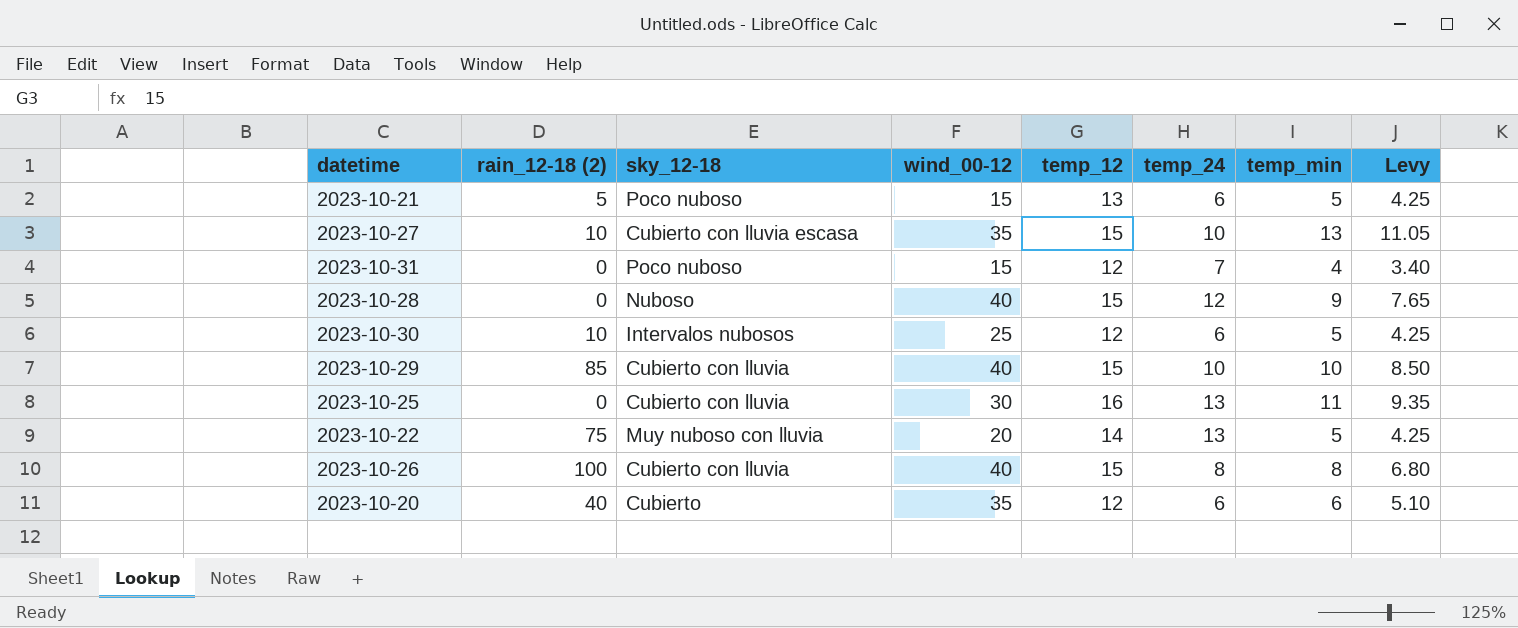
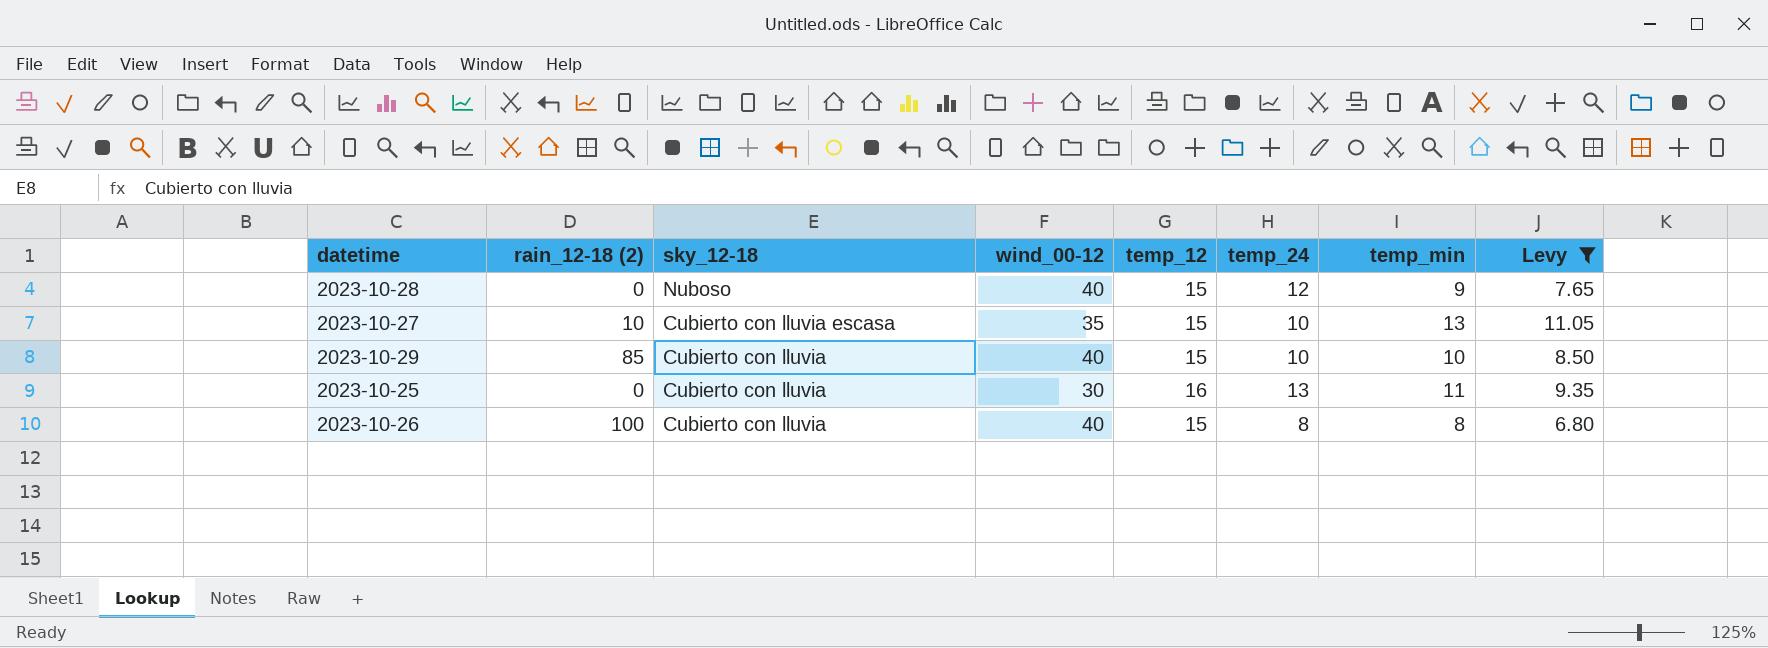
filter: none -> Levy >= 6.80
row order: none -> sky_12-18 descending

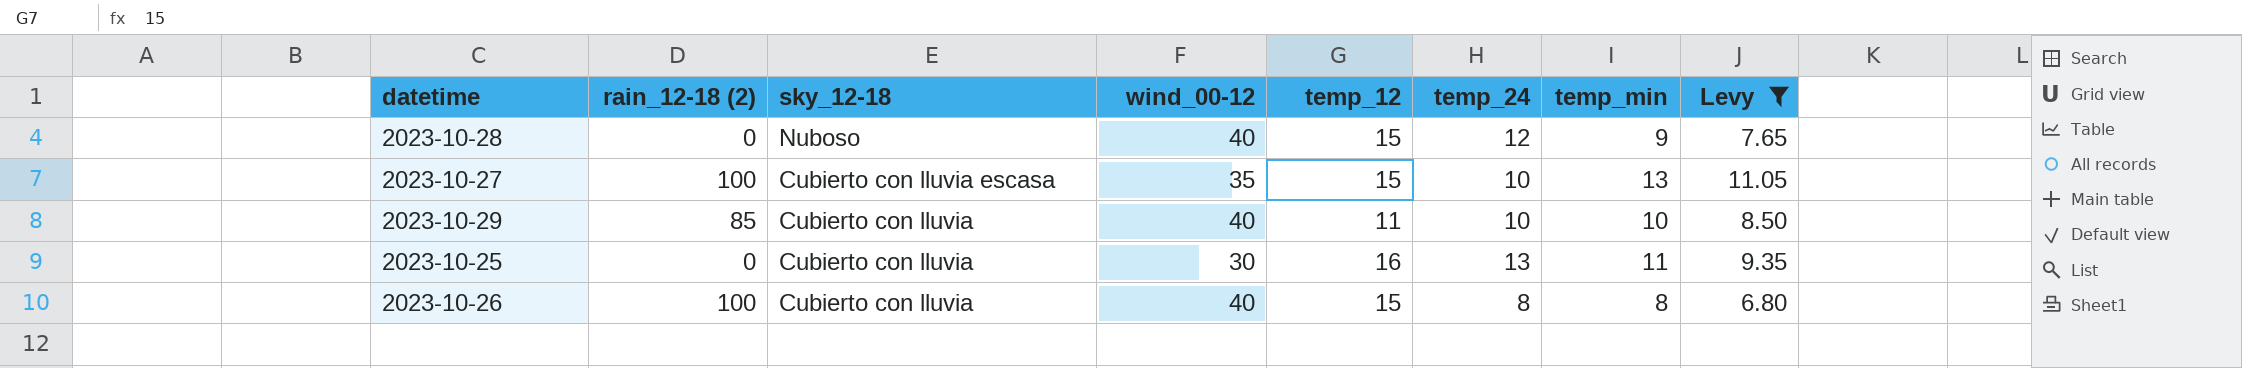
2023-10-27 | rain_12-18 (2): 10 -> 100
2023-10-29 | temp_12: 15 -> 11

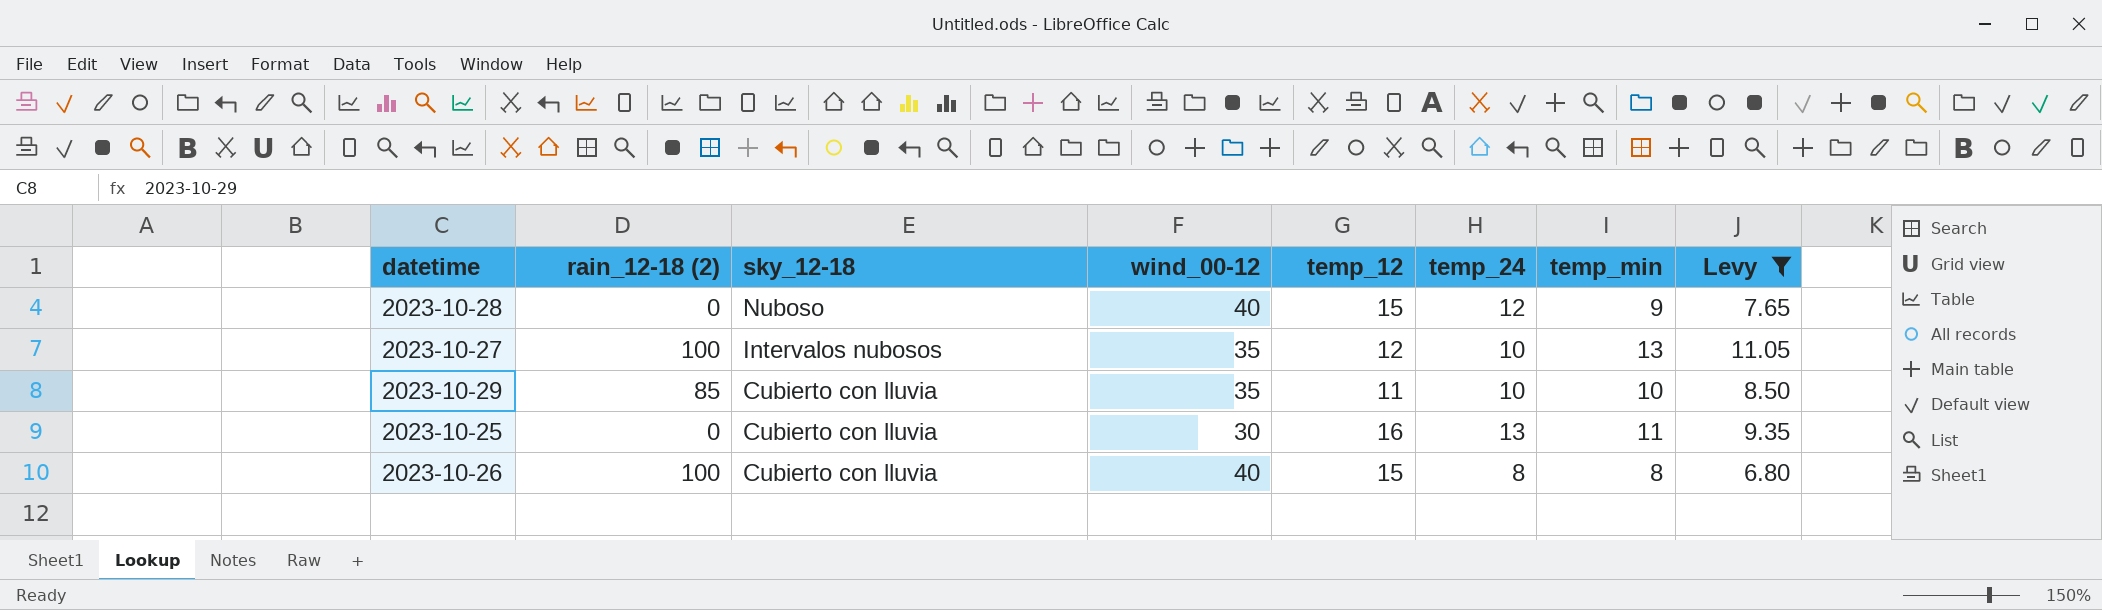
2023-10-27 | sky_12-18: Cubierto con lluvia escasa -> Intervalos nubosos
2023-10-27 | temp_12: 15 -> 12
2023-10-29 | wind_00-12: 40 -> 35

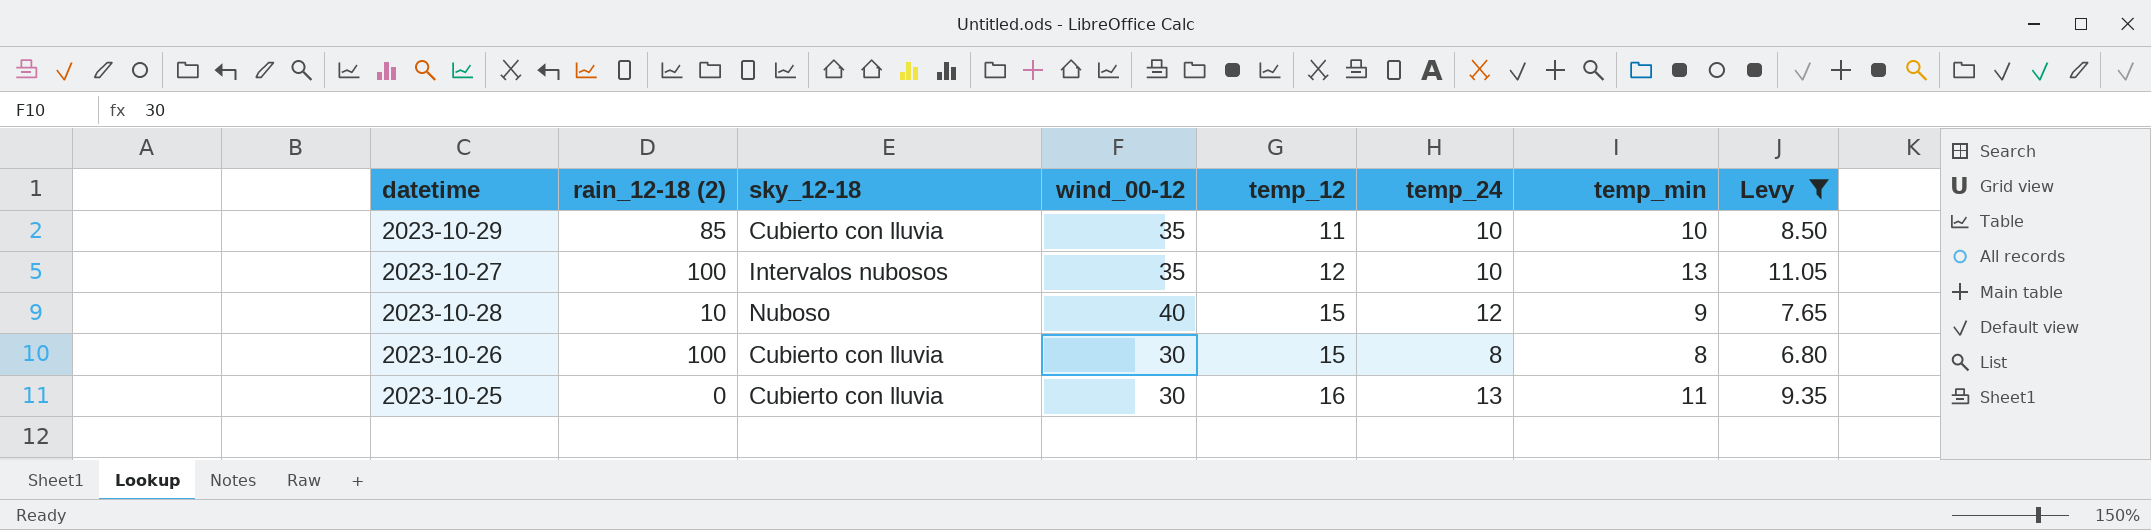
row order: sky_12-18 descending -> temp_12 ascending
2023-10-28 | rain_12-18 (2): 0 -> 10
2023-10-26 | wind_00-12: 40 -> 30

